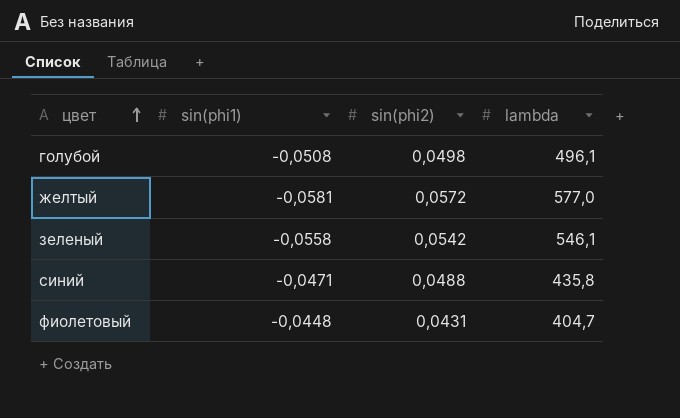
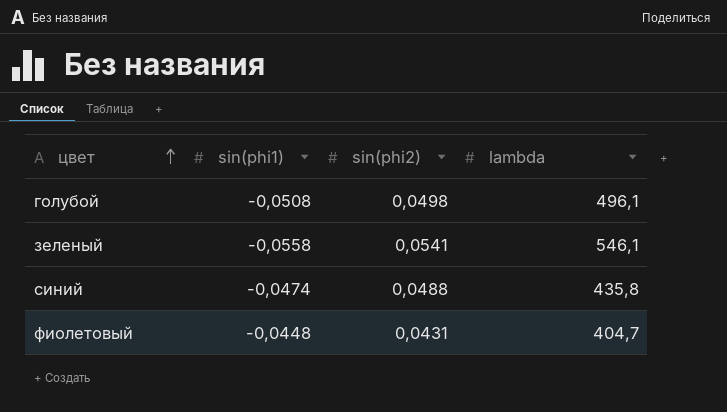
row желтый: -0,0581 | 0,0572 | 577,0 -> none
зеленый | sin(phi2): 0,0542 -> 0,0541
синий | sin(phi1): -0,0471 -> -0,0474

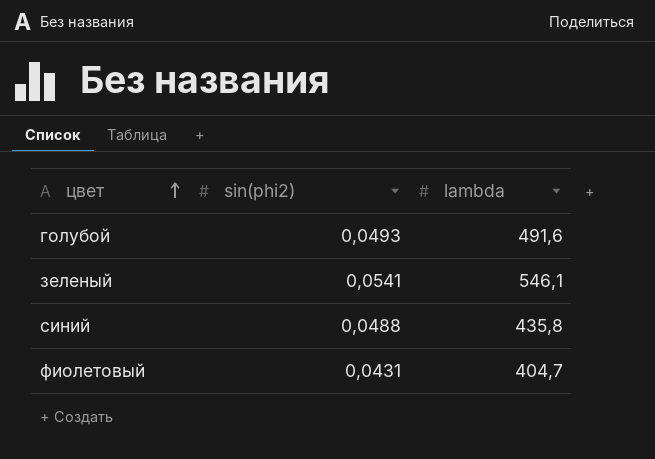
column sin(phi1) | position: 2 -> none
голубой | sin(phi2): 0,0498 -> 0,0493
голубой | lambda: 496,1 -> 491,6

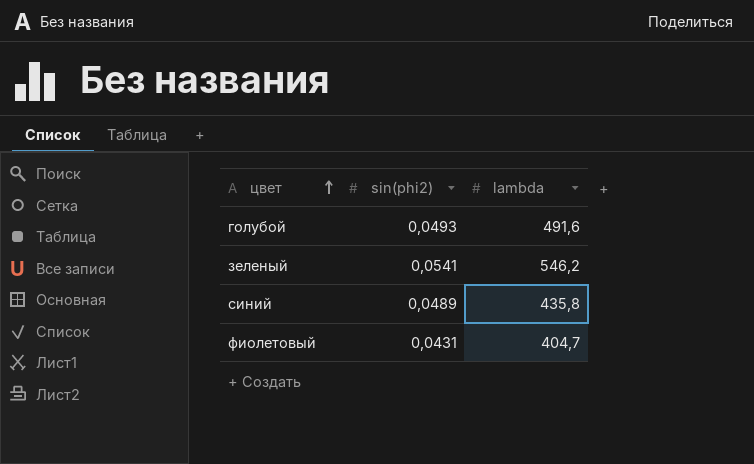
зеленый | lambda: 546,1 -> 546,2
синий | sin(phi2): 0,0488 -> 0,0489

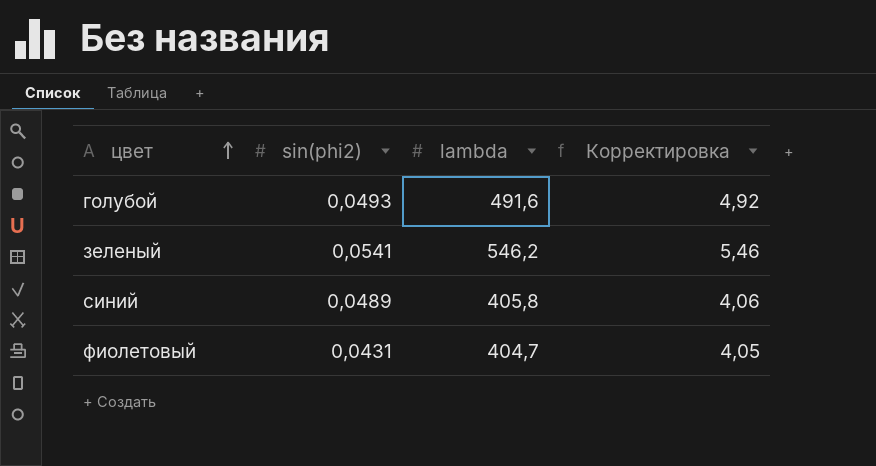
column Корректировка | formula: none -> [lambda] * 0,01
синий | lambda: 435,8 -> 405,8

